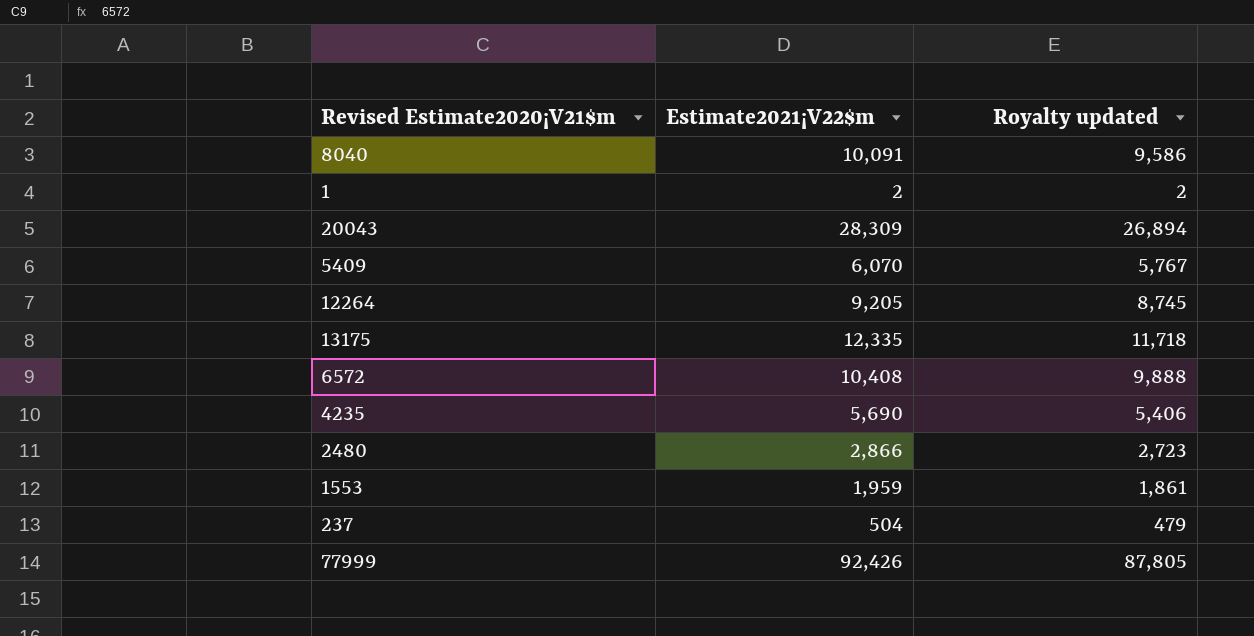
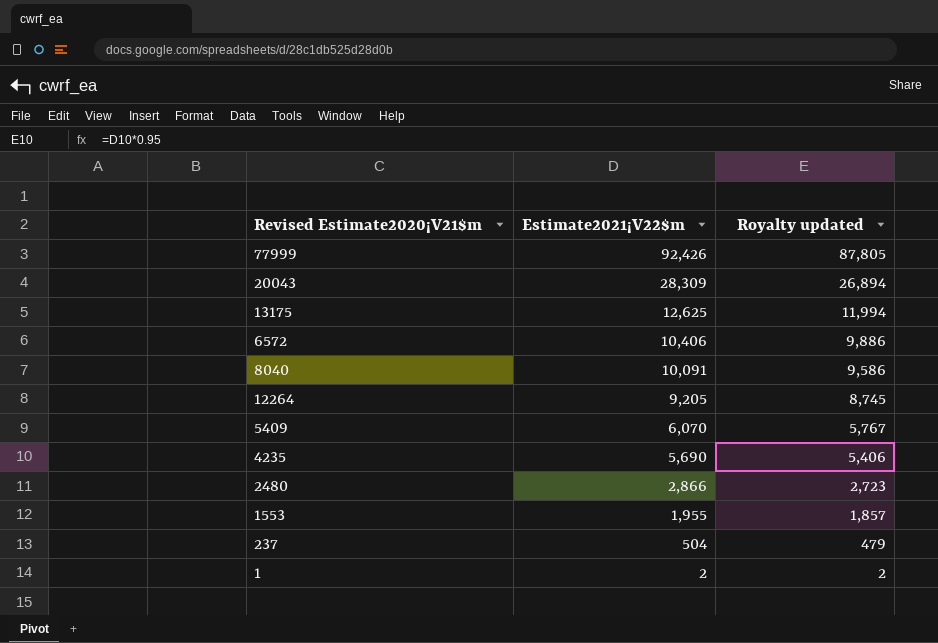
row order: none -> Estimate2021¡V22$m descending
13175 | Estimate2021¡V22$m: 12,335 -> 12,625
13175 | Royalty updated: 11,718 -> 11,994
6572 | Estimate2021¡V22$m: 10,408 -> 10,406
6572 | Royalty updated: 9,888 -> 9,886
1553 | Estimate2021¡V22$m: 1,959 -> 1,955
1553 | Royalty updated: 1,861 -> 1,857

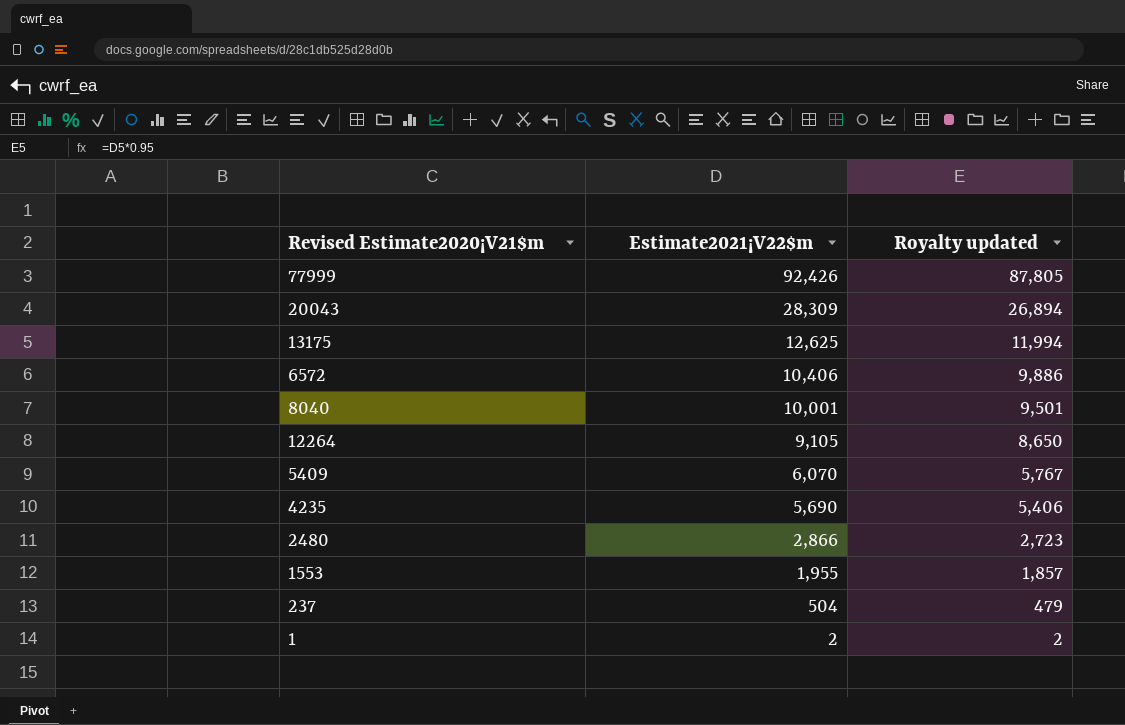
8040 | Estimate2021¡V22$m: 10,091 -> 10,001
8040 | Royalty updated: 9,586 -> 9,501
12264 | Estimate2021¡V22$m: 9,205 -> 9,105
12264 | Royalty updated: 8,745 -> 8,650

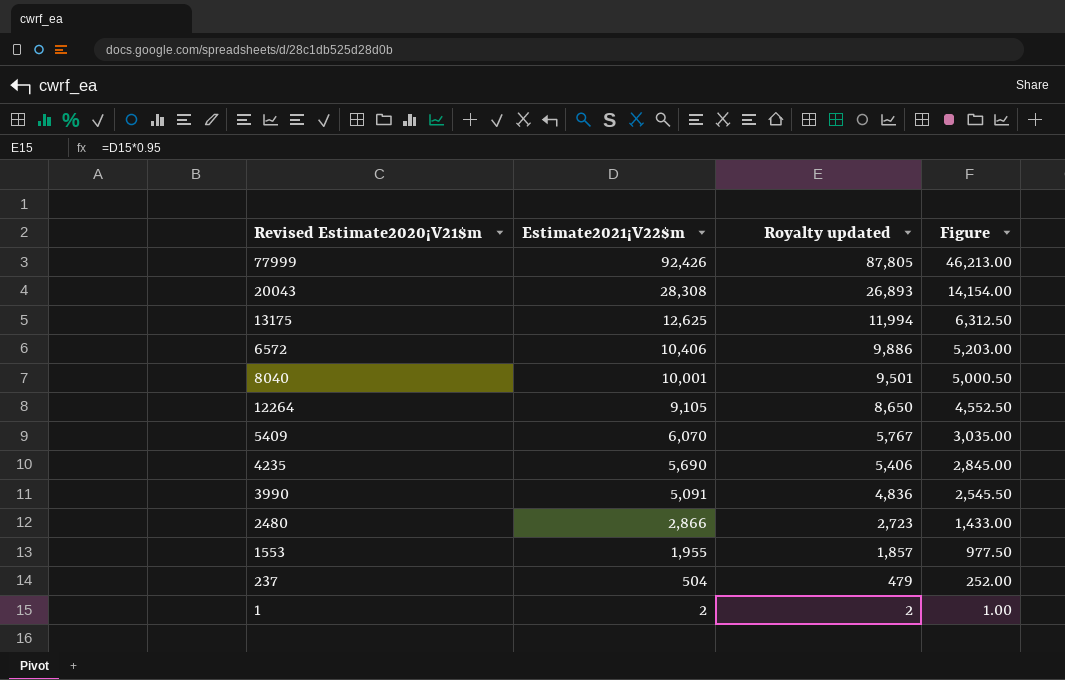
column Figure | formula: none -> [Estimate2021¡V22$m] * 0.5
20043 | Estimate2021¡V22$m: 28,309 -> 28,308
20043 | Royalty updated: 26,894 -> 26,893
row 3990: none -> 5,091 | 4,836 | 2,545.50

